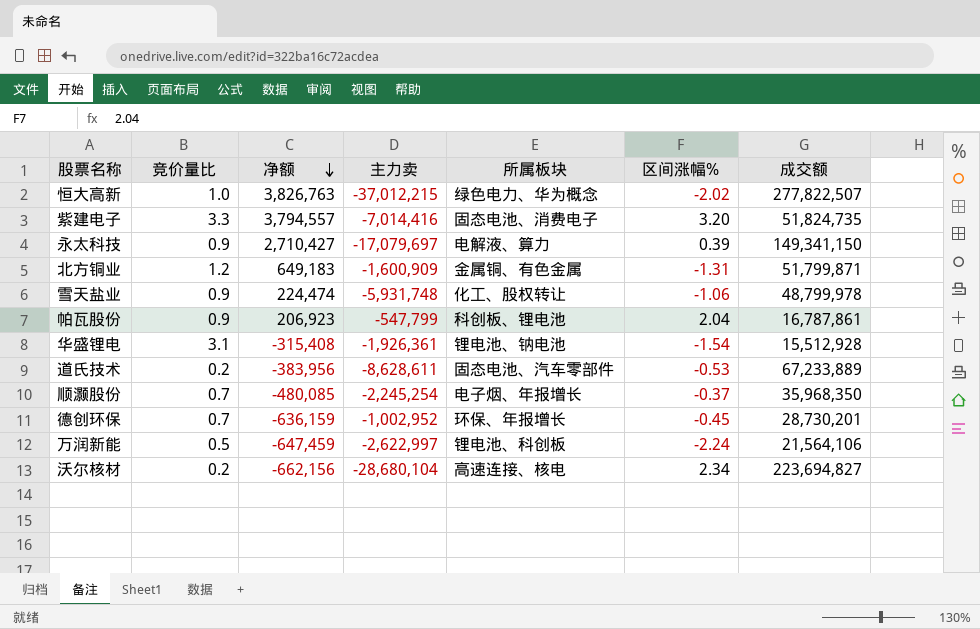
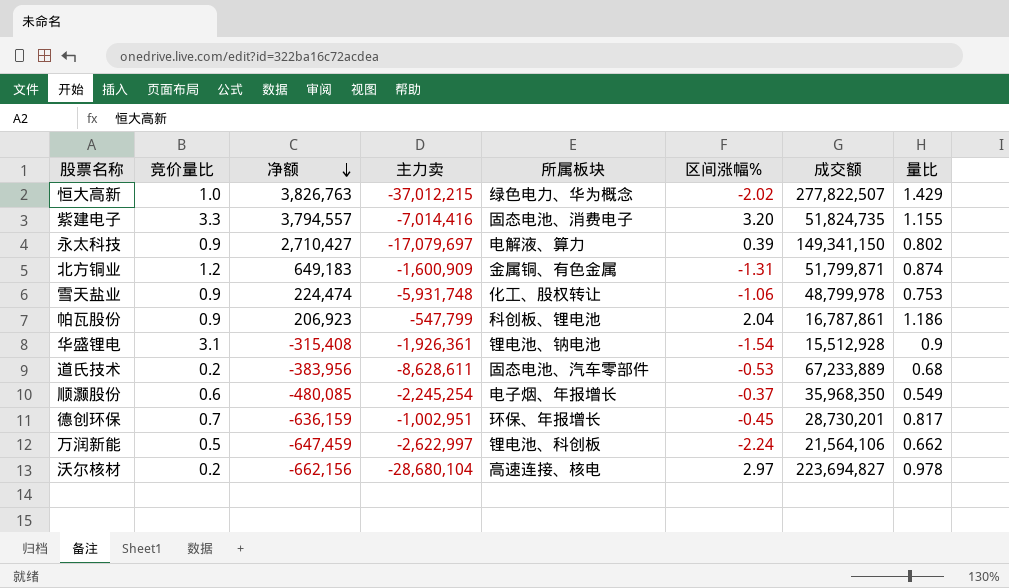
column 量比 | position: none -> 8
顺灏股份 | 竞价量比: 0.7 -> 0.6
德创环保 | 主力卖: -1,002,952 -> -1,002,951
沃尔核材 | 区间涨幅%: 2.34 -> 2.97

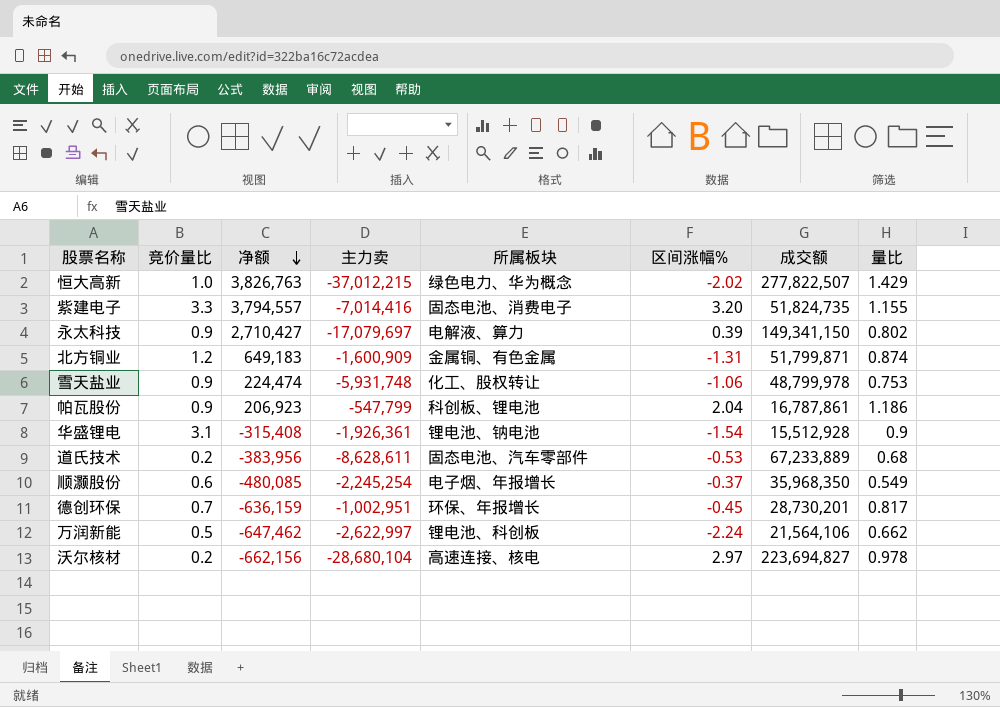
万润新能 | 净额: -647,459 -> -647,462

